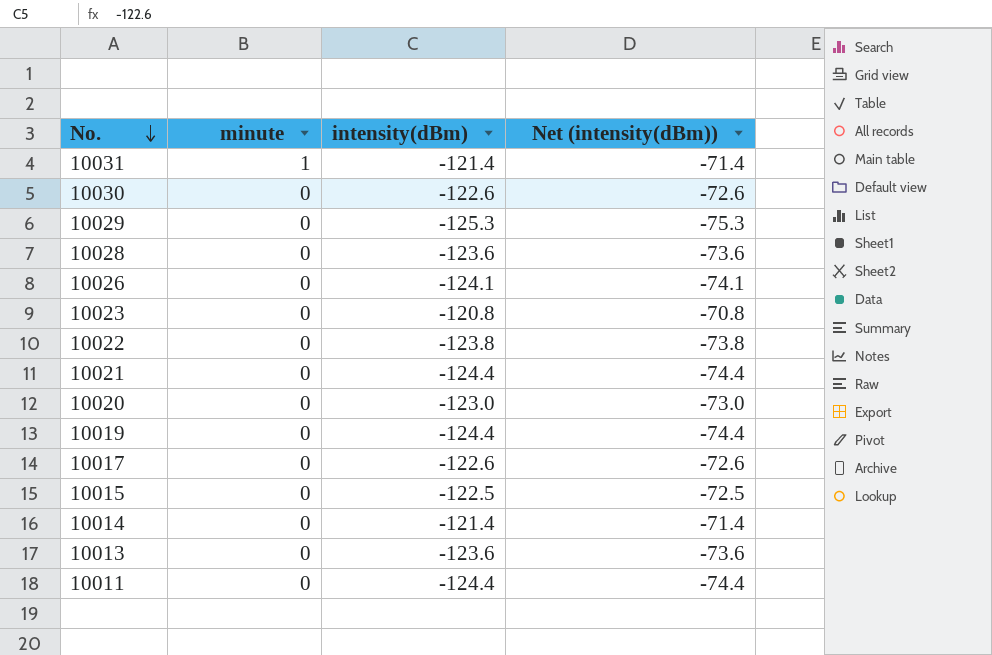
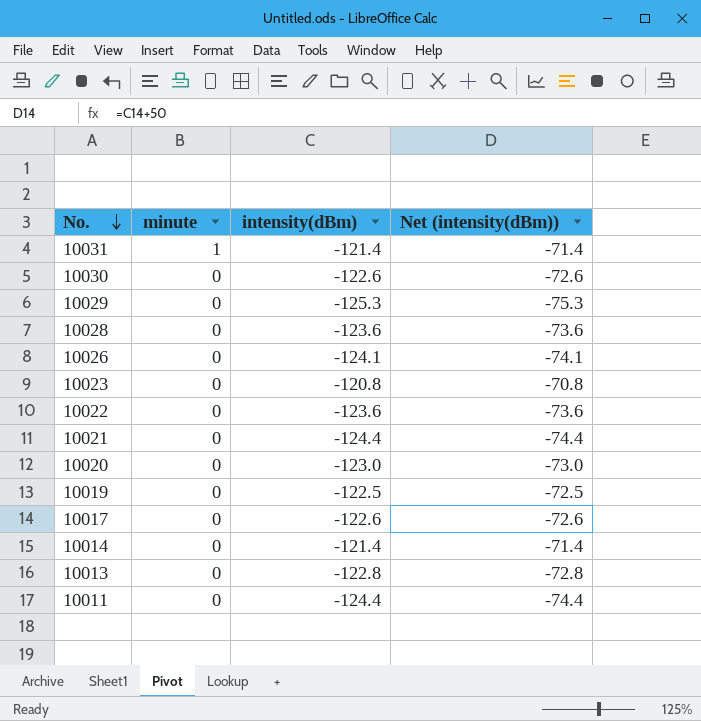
row 10015: 0 | -122.5 | -72.5 -> none
10022 | intensity(dBm): -123.8 -> -123.6
10022 | Net (intensity(dBm)): -73.8 -> -73.6
10019 | intensity(dBm): -124.4 -> -122.5
10019 | Net (intensity(dBm)): -74.4 -> -72.5
10013 | intensity(dBm): -123.6 -> -122.8
10013 | Net (intensity(dBm)): -73.6 -> -72.8

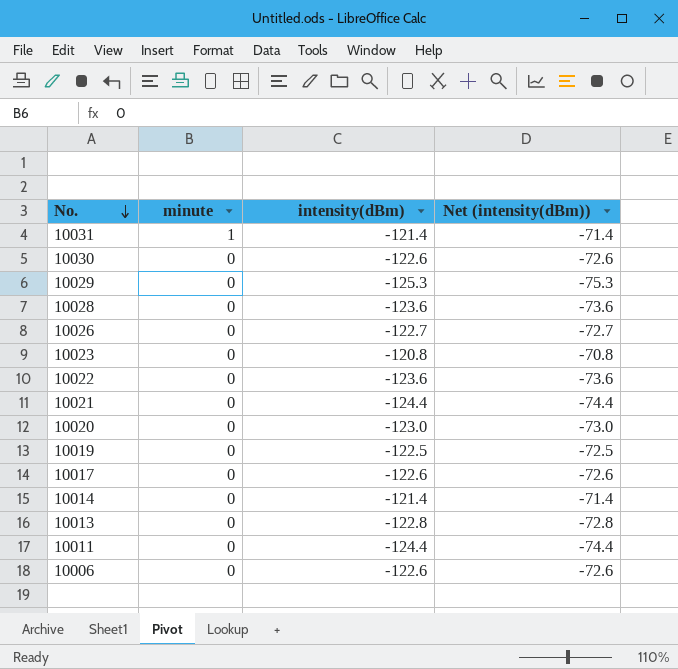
10026 | intensity(dBm): -124.1 -> -122.7
10026 | Net (intensity(dBm)): -74.1 -> -72.7
row 10006: none -> 0 | -122.6 | -72.6

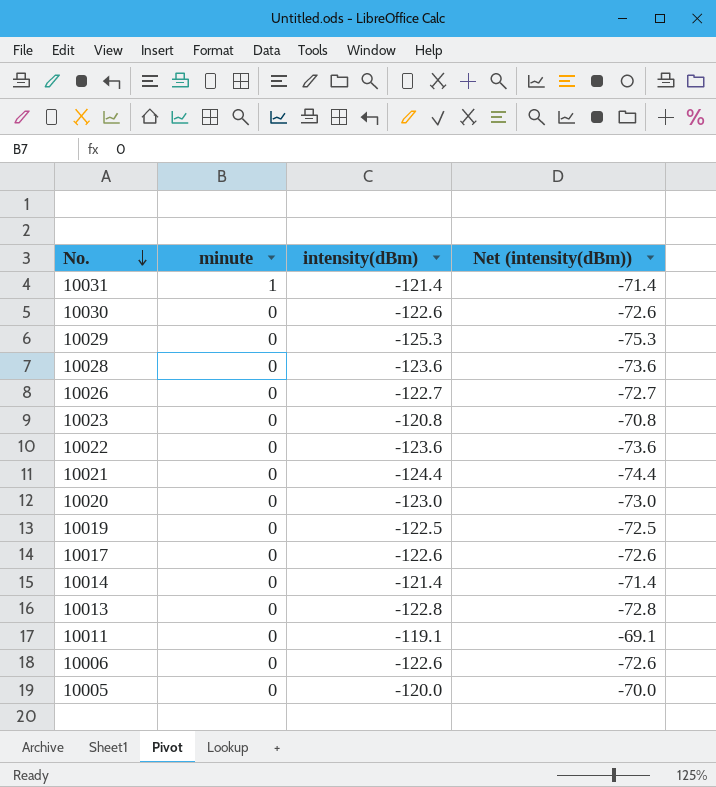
10011 | intensity(dBm): -124.4 -> -119.1
10011 | Net (intensity(dBm)): -74.4 -> -69.1
row 10005: none -> 0 | -120.0 | -70.0

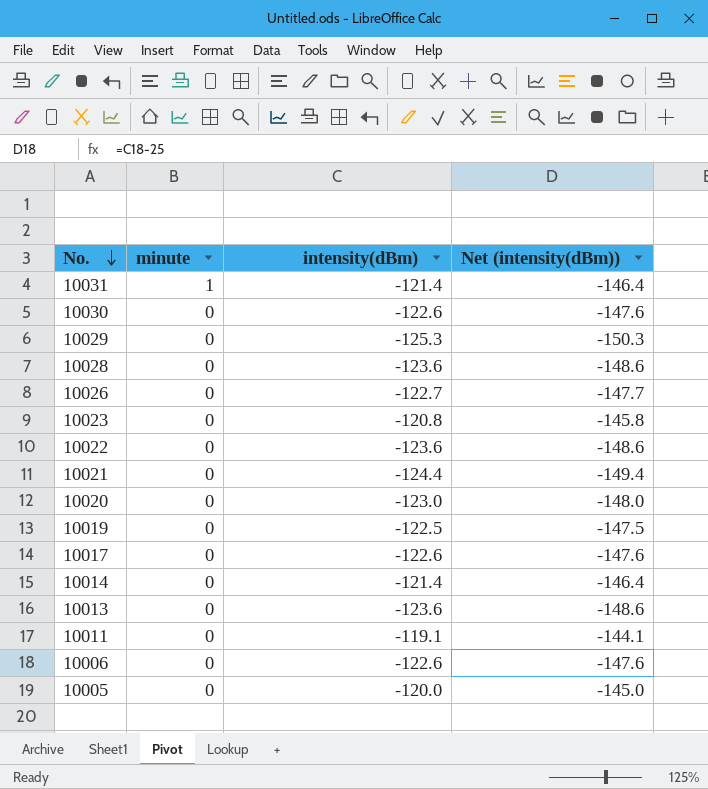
column Net (intensity(dBm)) | formula: [intensity(dBm)] + 50 -> [intensity(dBm)] - 25
10013 | intensity(dBm): -122.8 -> -123.6

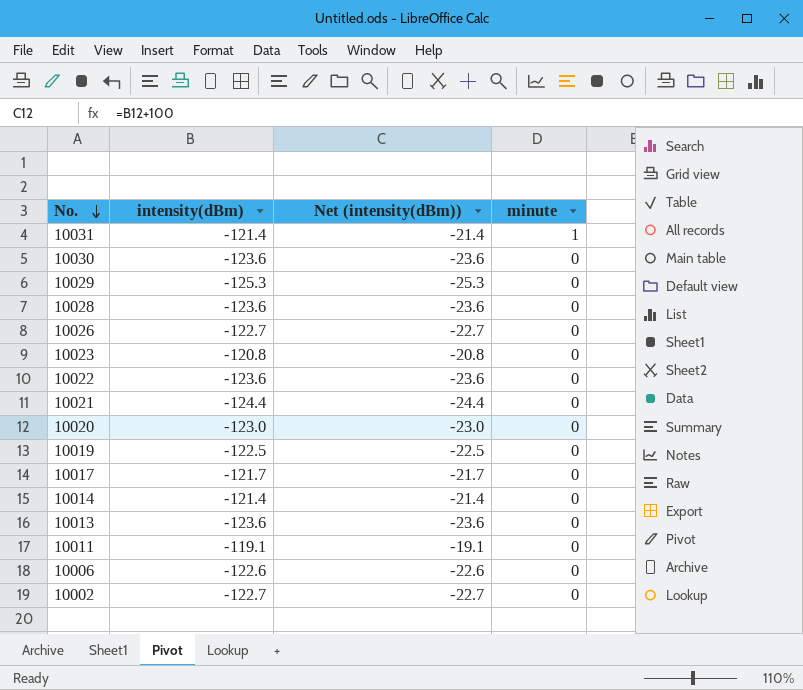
column Net (intensity(dBm)) | formula: [intensity(dBm)] - 25 -> [intensity(dBm)] + 100
column minute | position: 2 -> 4
row 10005: 0 | -120.0 | -145.0 -> none
10030 | intensity(dBm): -122.6 -> -123.6
10017 | intensity(dBm): -122.6 -> -121.7
row 10002: none -> -122.7 | -22.7 | 0

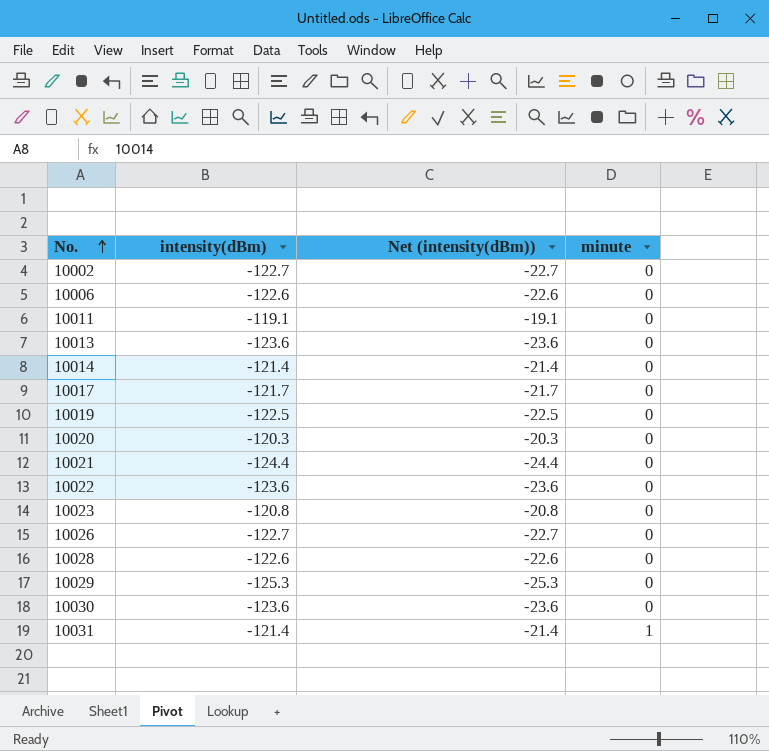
row order: No. descending -> No. ascending
10020 | intensity(dBm): -123.0 -> -120.3
10020 | Net (intensity(dBm)): -23.0 -> -20.3
10028 | intensity(dBm): -123.6 -> -122.6
10028 | Net (intensity(dBm)): -23.6 -> -22.6

